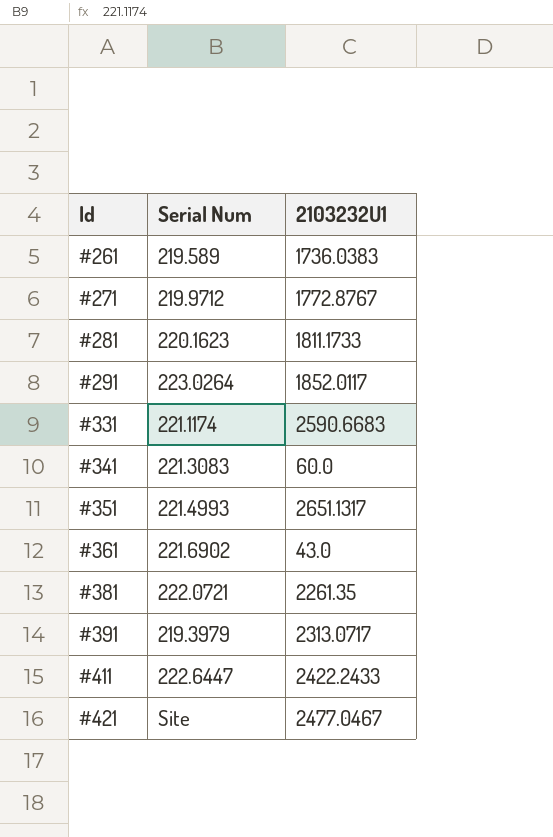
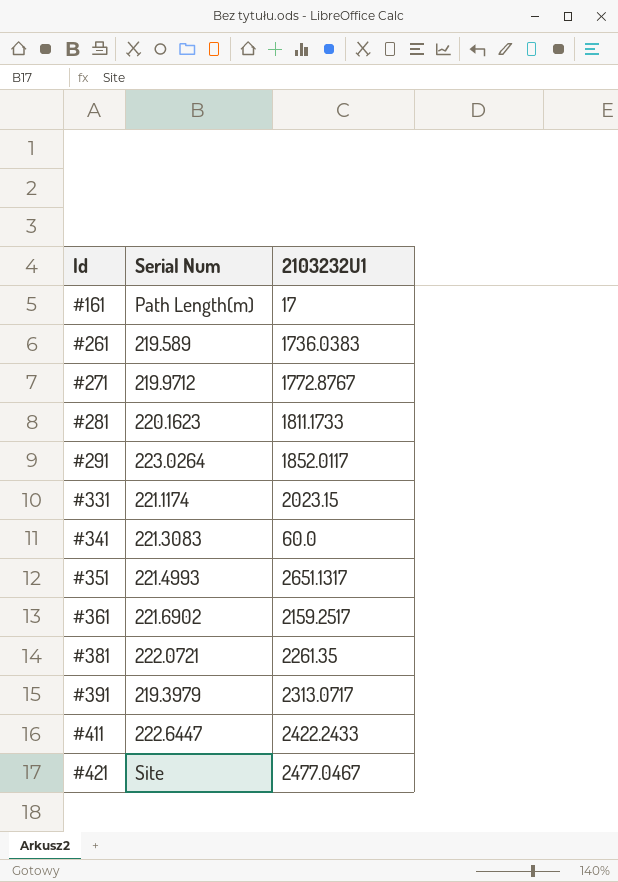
row #161: none -> Path Length(m) | 17
#331 | 2103232U1: 2590.6683 -> 2023.15
#361 | 2103232U1: 43.0 -> 2159.2517

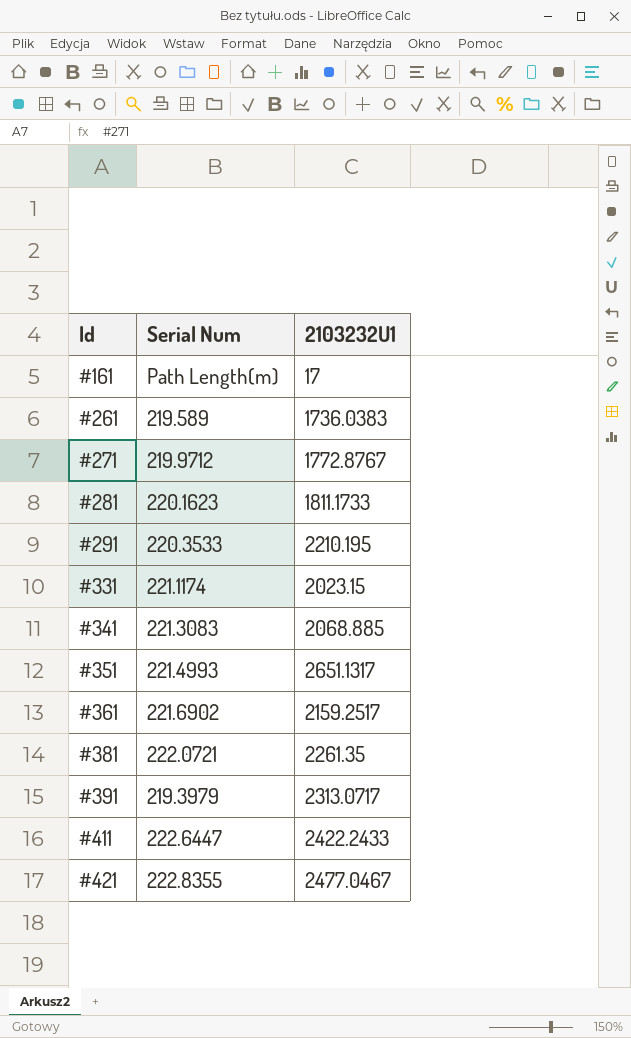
#291 | Serial Num: 223.0264 -> 220.3533
#291 | 2103232U1: 1852.0117 -> 2210.195
#341 | 2103232U1: 60.0 -> 2068.885
#421 | Serial Num: Site -> 222.8355

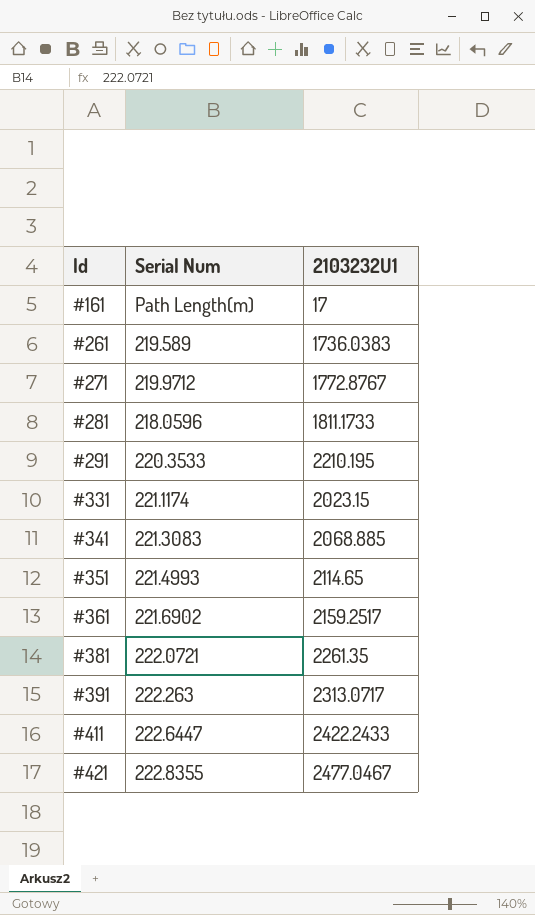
#281 | Serial Num: 220.1623 -> 218.0596
#351 | 2103232U1: 2651.1317 -> 2114.65
#391 | Serial Num: 219.3979 -> 222.263

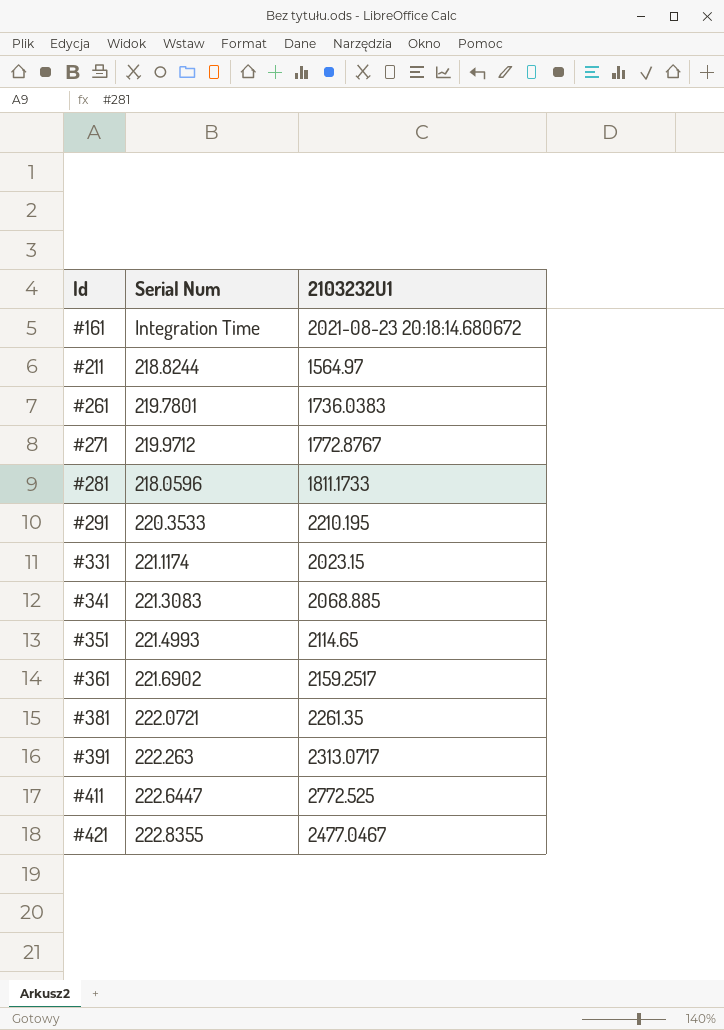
#161 | Serial Num: Path Length(m) -> Integration Time
#161 | 2103232U1: 17 -> 2021-08-23 20:18:14.680672
row #211: none -> 218.8244 | 1564.97
#261 | Serial Num: 219.589 -> 219.7801
#411 | 2103232U1: 2422.2433 -> 2772.525

